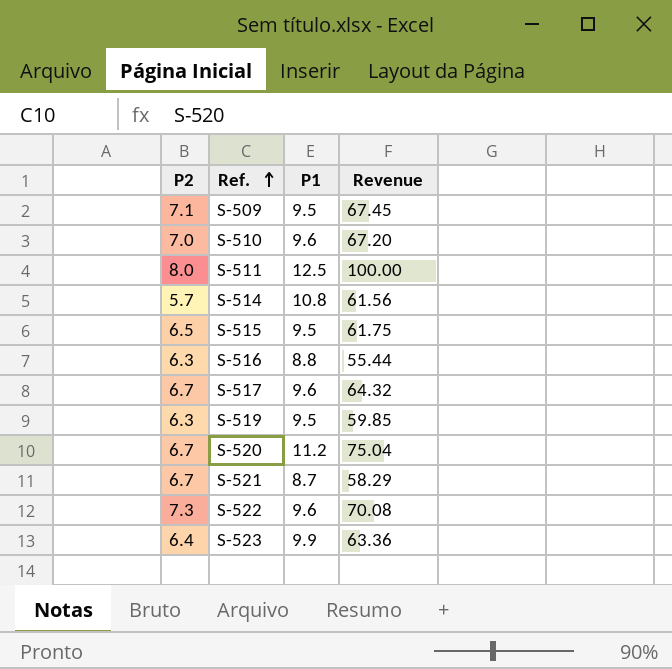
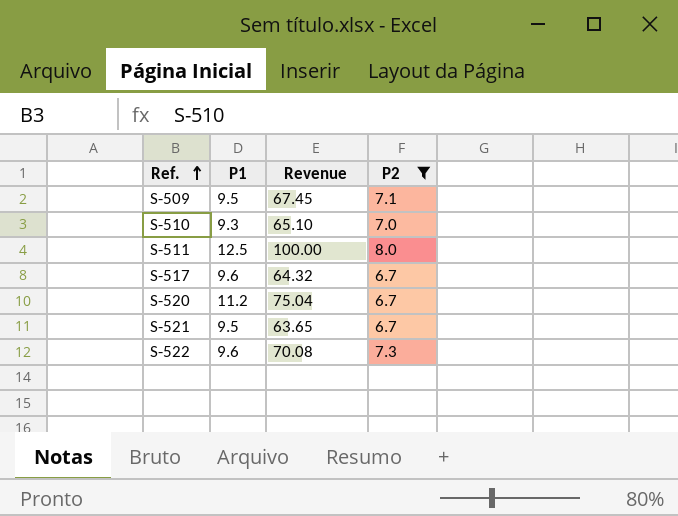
filter: none -> P2 >= 6.7
column P2 | position: 1 -> 4
S-510 | P1: 9.6 -> 9.3
S-510 | Revenue: 67.20 -> 65.10
S-521 | P1: 8.7 -> 9.5
S-521 | Revenue: 58.29 -> 63.65

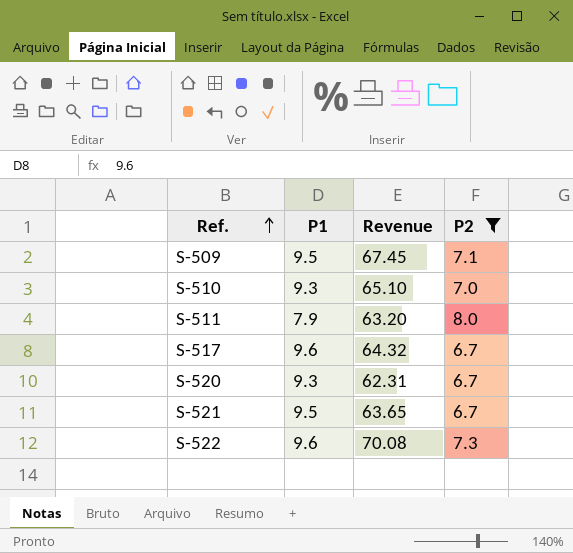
S-511 | P1: 12.5 -> 7.9
S-511 | Revenue: 100.00 -> 63.20
S-520 | P1: 11.2 -> 9.3
S-520 | Revenue: 75.04 -> 62.31

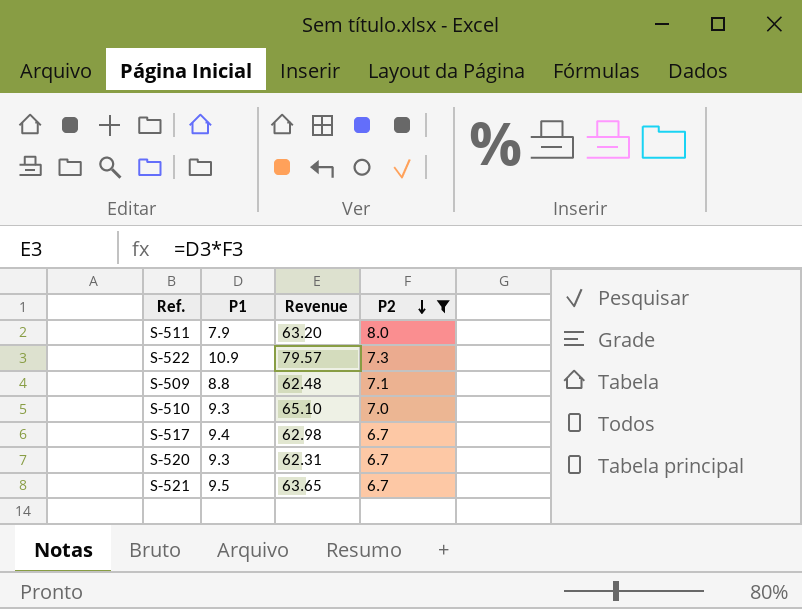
row order: Ref. ascending -> P2 descending
S-522 | P1: 9.6 -> 10.9
S-522 | Revenue: 70.08 -> 79.57
S-509 | P1: 9.5 -> 8.8
S-509 | Revenue: 67.45 -> 62.48
S-517 | P1: 9.6 -> 9.4
S-517 | Revenue: 64.32 -> 62.98

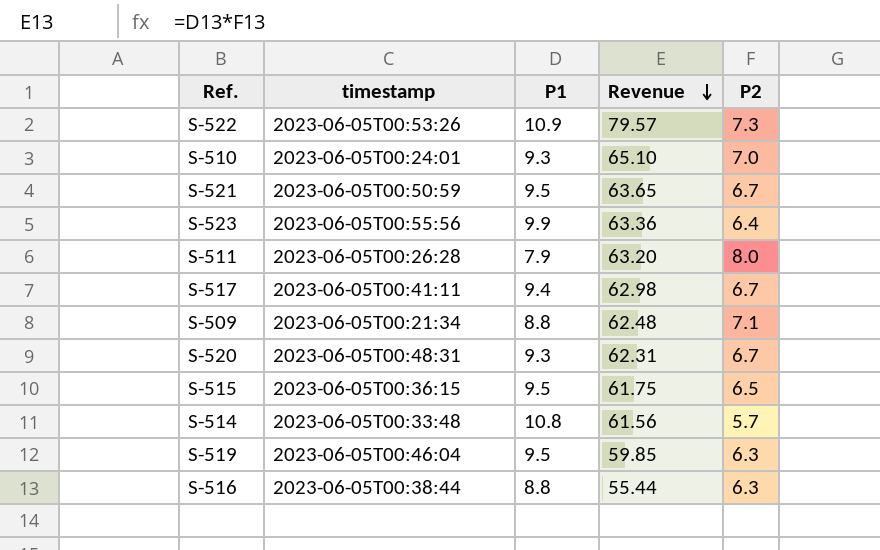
filter: P2 >= 6.7 -> none
row order: P2 descending -> Revenue descending
column timestamp | position: none -> 2

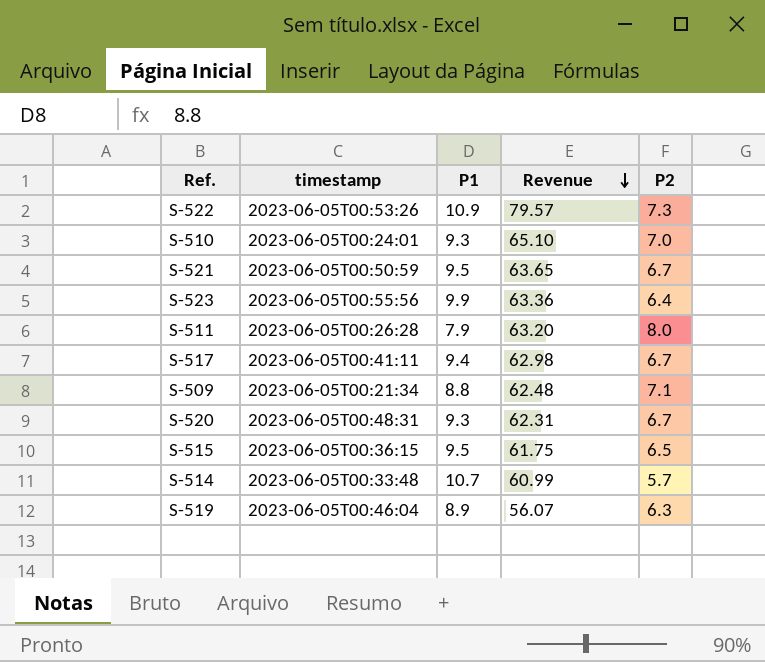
row S-516: 2023-06-05T00:38:44 | 8.8 | 55.44 | 6.3 -> none
S-514 | P1: 10.8 -> 10.7
S-514 | Revenue: 61.56 -> 60.99
S-519 | P1: 9.5 -> 8.9
S-519 | Revenue: 59.85 -> 56.07

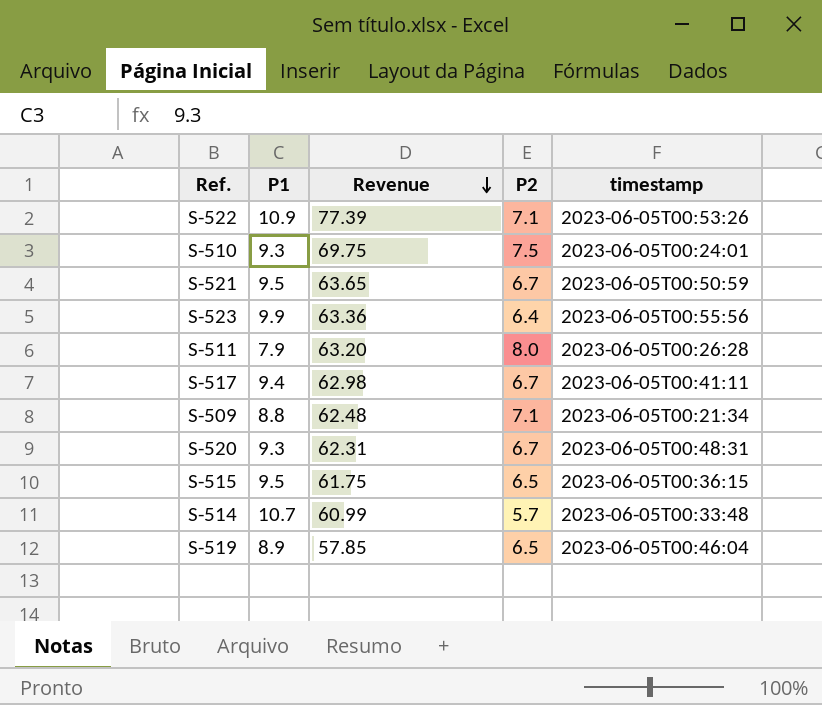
column timestamp | position: 2 -> 5
S-522 | Revenue: 79.57 -> 77.39
S-522 | P2: 7.3 -> 7.1
S-510 | Revenue: 65.10 -> 69.75
S-510 | P2: 7.0 -> 7.5
S-519 | Revenue: 56.07 -> 57.85
S-519 | P2: 6.3 -> 6.5

